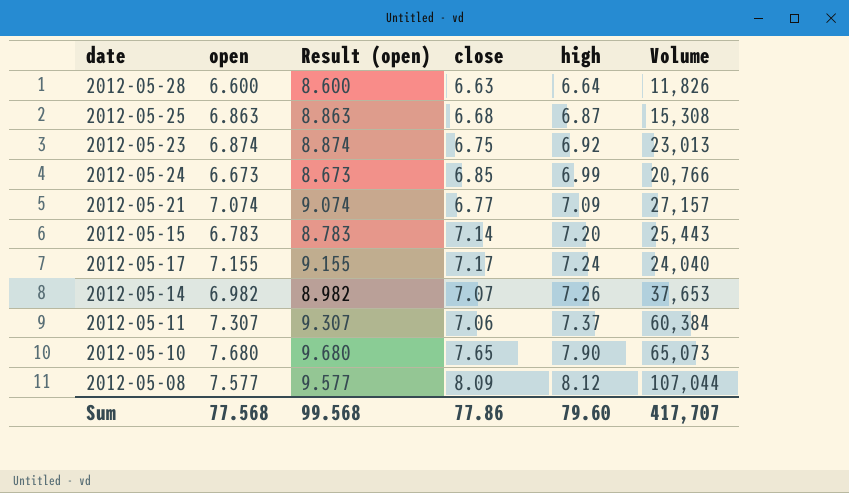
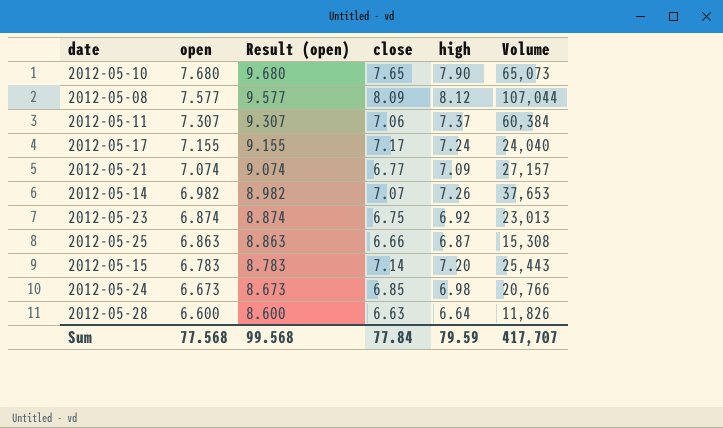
row order: high ascending -> open descending
2012-05-25 | close: 6.68 -> 6.66
2012-05-24 | high: 6.99 -> 6.98
Sum | close: 77.86 -> 77.84
Sum | high: 79.60 -> 79.59

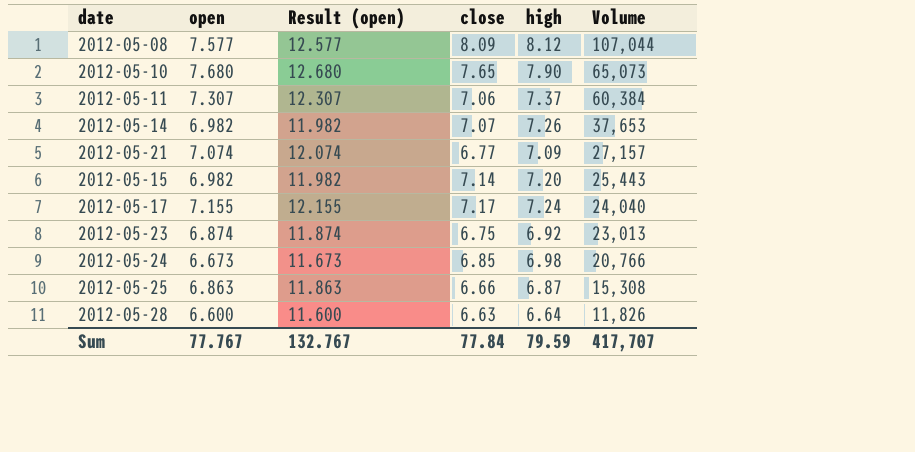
row order: open descending -> Volume descending
column Result (open) | formula: [open] + 2 -> [open] + 5
2012-05-15 | open: 6.783 -> 6.982
Sum | open: 77.568 -> 77.767
Sum | Result (open): 99.568 -> 132.767

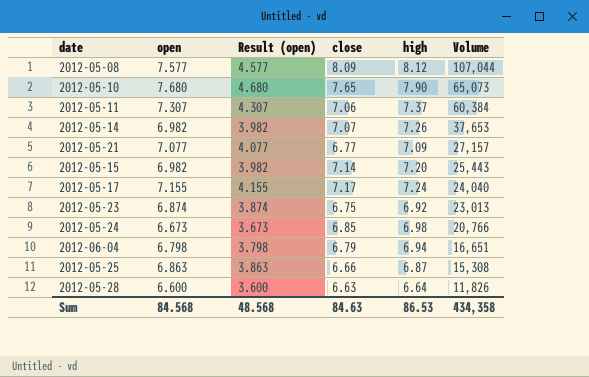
column Result (open) | formula: [open] + 5 -> [open] - 3
2012-05-21 | open: 7.074 -> 7.077
row 2012-06-04: none -> 6.798 | 3.798 | 6.79 | 6.94 | 16,651
Sum | open: 77.767 -> 84.568
Sum | Result (open): 132.767 -> 48.568
Sum | close: 77.84 -> 84.63
Sum | high: 79.59 -> 86.53
Sum | Volume: 417,707 -> 434,358

